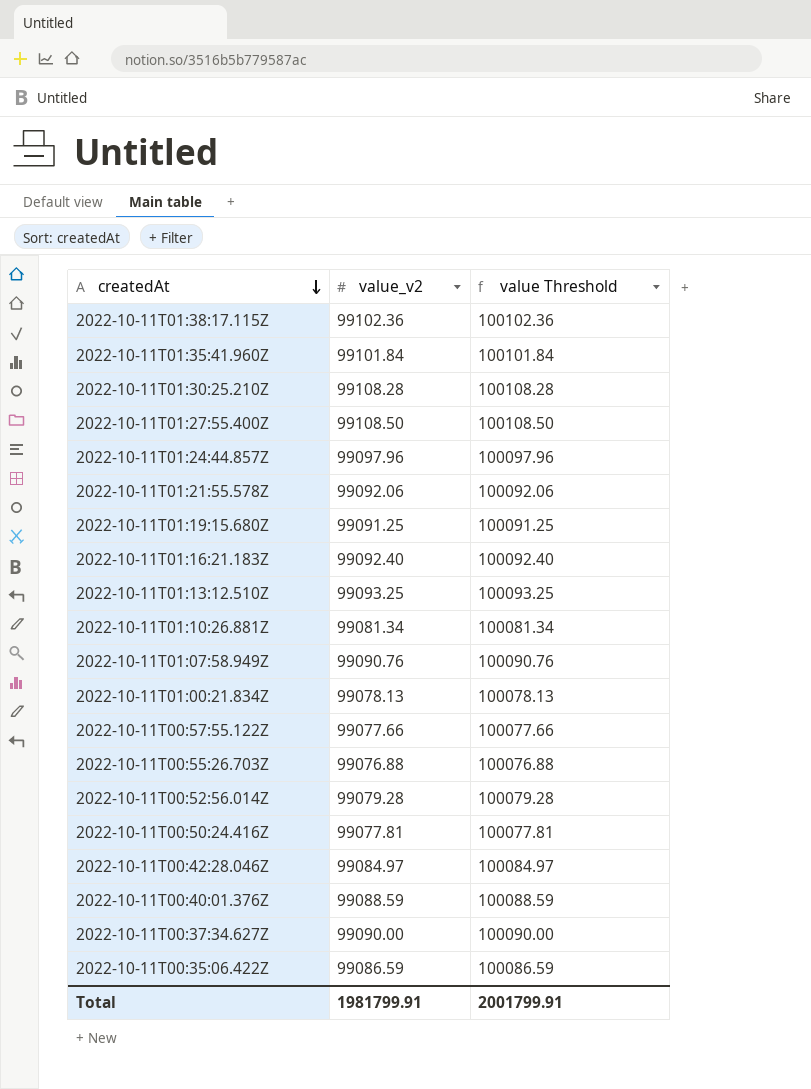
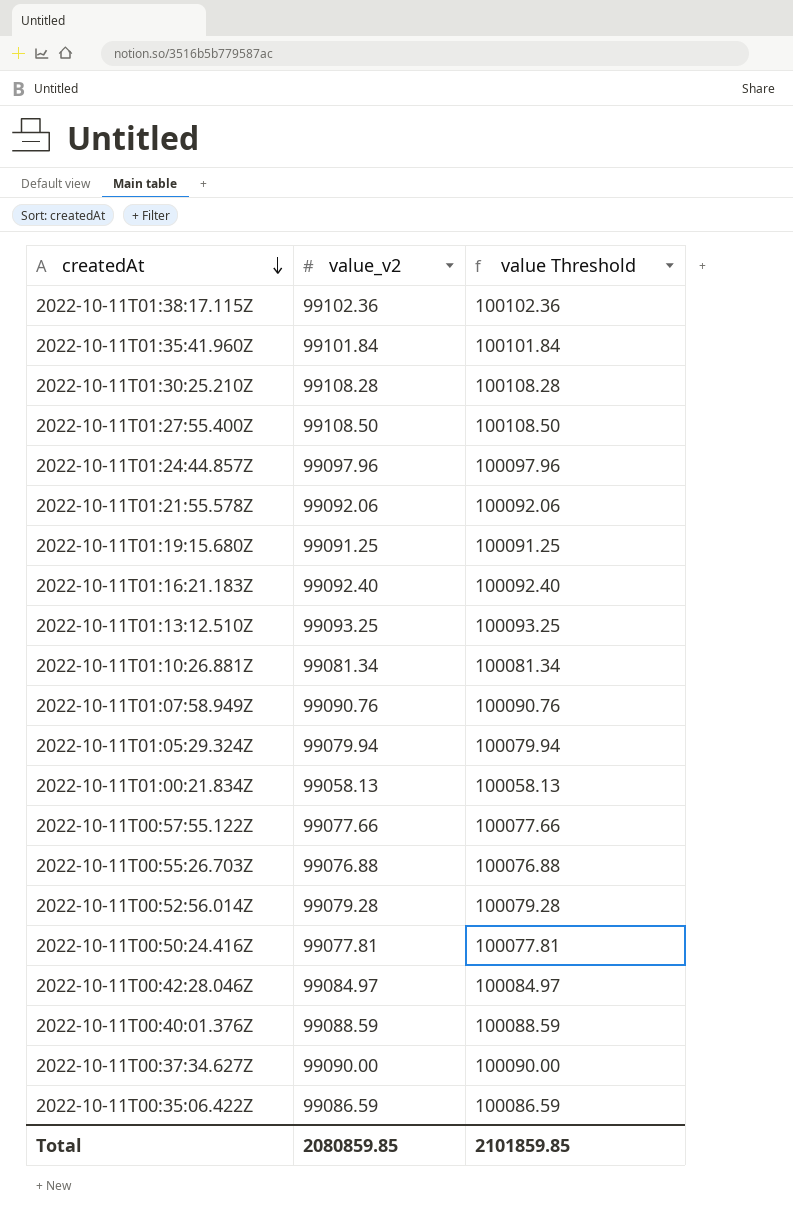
row 2022-10-11T01:05:29.324Z: none -> 99079.94 | 100079.94
2022-10-11T01:00:21.834Z | value_v2: 99078.13 -> 99058.13
2022-10-11T01:00:21.834Z | value Threshold: 100078.13 -> 100058.13
Total | value_v2: 1981799.91 -> 2080859.85
Total | value Threshold: 2001799.91 -> 2101859.85

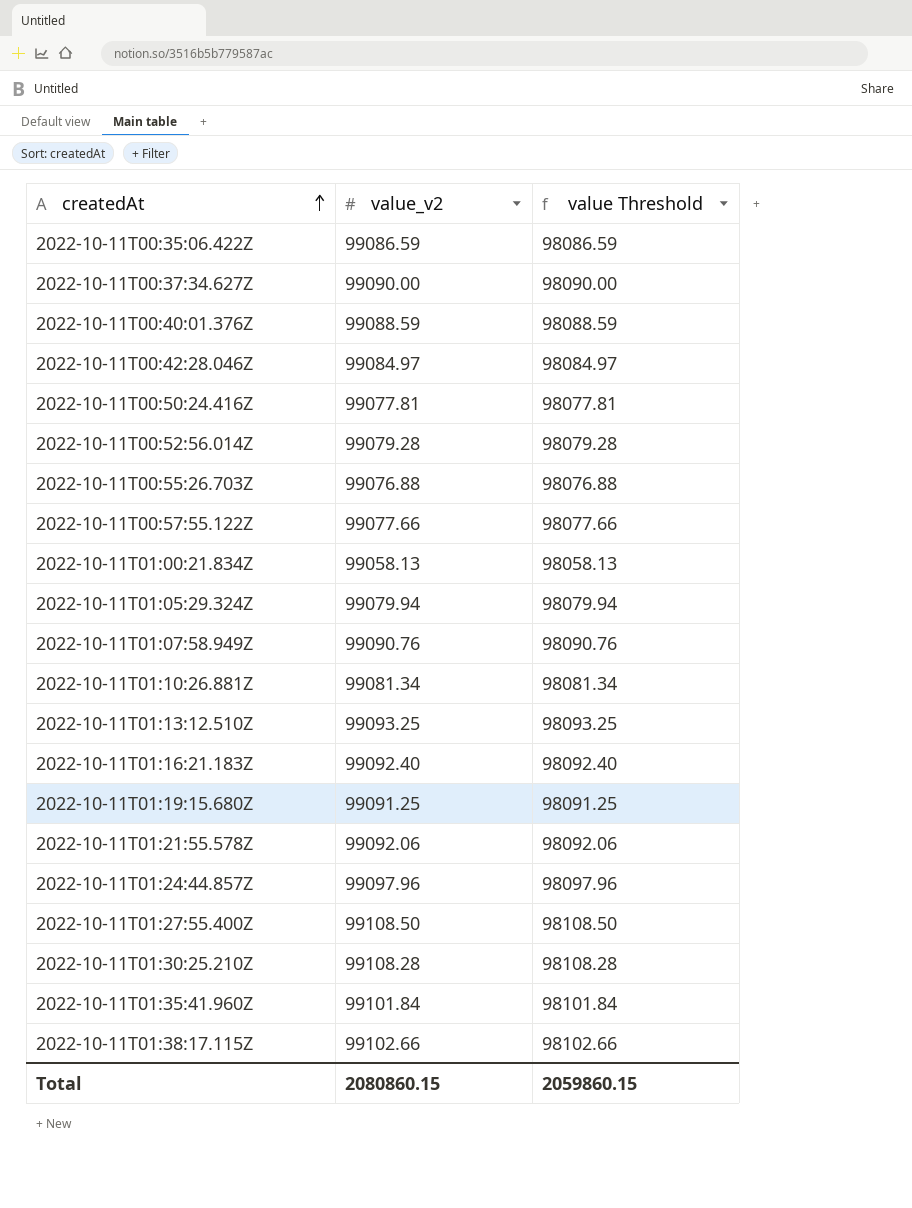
row order: createdAt descending -> createdAt ascending
column value Threshold | formula: [value_v2] + 1000 -> [value_v2] - 1000
2022-10-11T01:38:17.115Z | value_v2: 99102.36 -> 99102.66
Total | value_v2: 2080859.85 -> 2080860.15
Total | value Threshold: 2101859.85 -> 2059860.15

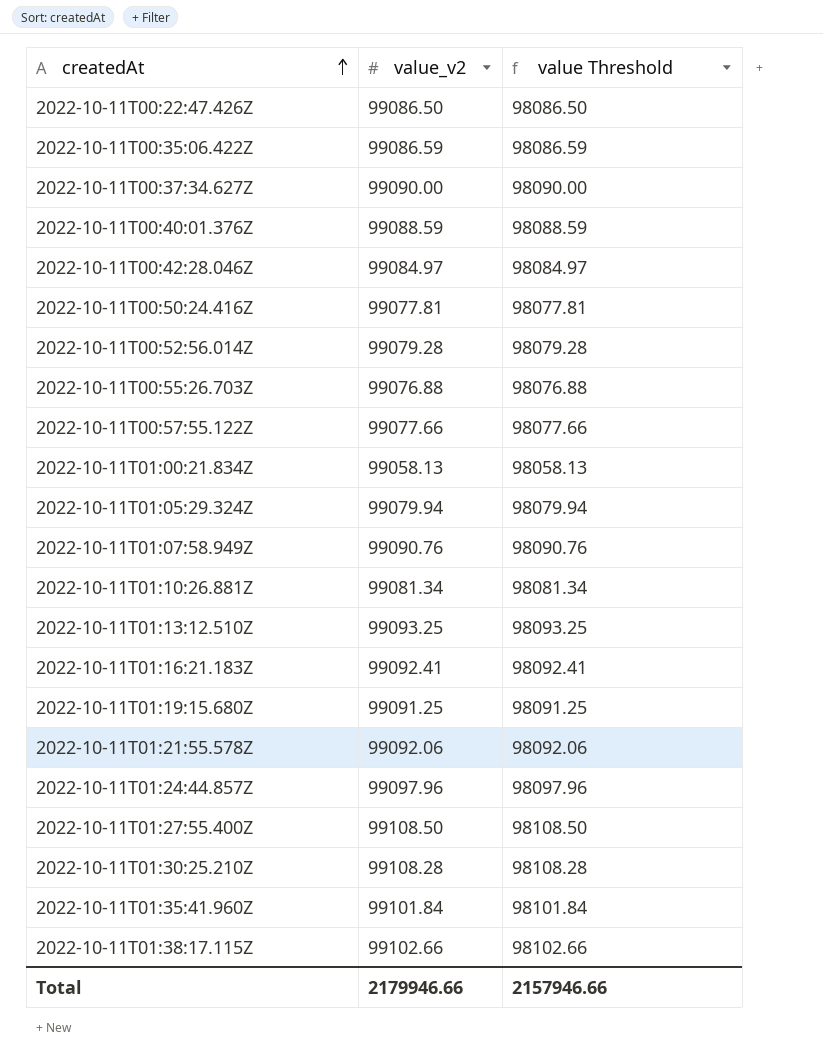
row 2022-10-11T00:22:47.426Z: none -> 99086.50 | 98086.50
2022-10-11T01:16:21.183Z | value_v2: 99092.40 -> 99092.41
2022-10-11T01:16:21.183Z | value Threshold: 98092.40 -> 98092.41
Total | value_v2: 2080860.15 -> 2179946.66
Total | value Threshold: 2059860.15 -> 2157946.66

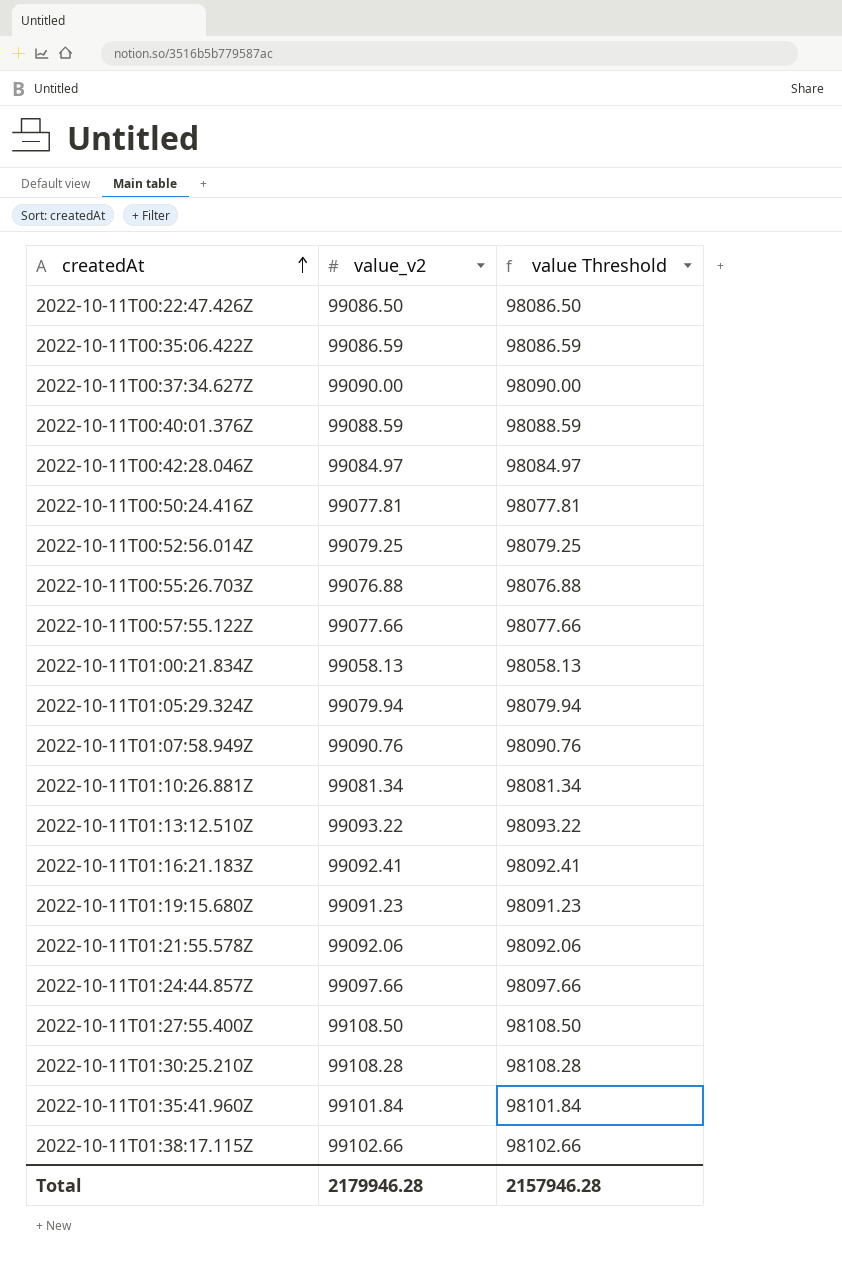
2022-10-11T00:52:56.014Z | value_v2: 99079.28 -> 99079.25
2022-10-11T00:52:56.014Z | value Threshold: 98079.28 -> 98079.25
2022-10-11T01:13:12.510Z | value_v2: 99093.25 -> 99093.22
2022-10-11T01:13:12.510Z | value Threshold: 98093.25 -> 98093.22
2022-10-11T01:19:15.680Z | value_v2: 99091.25 -> 99091.23
2022-10-11T01:19:15.680Z | value Threshold: 98091.25 -> 98091.23
2022-10-11T01:24:44.857Z | value_v2: 99097.96 -> 99097.66
2022-10-11T01:24:44.857Z | value Threshold: 98097.96 -> 98097.66
Total | value_v2: 2179946.66 -> 2179946.28
Total | value Threshold: 2157946.66 -> 2157946.28

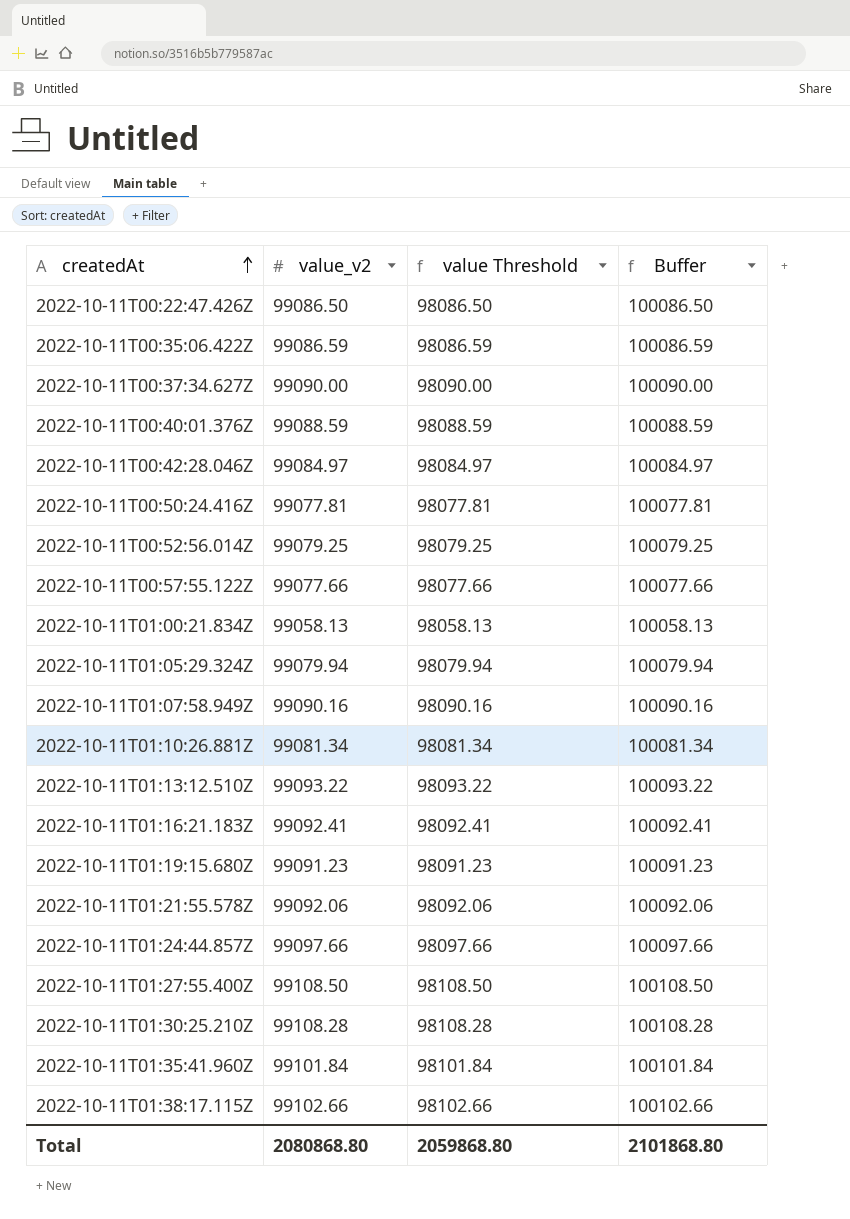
column Buffer | formula: none -> [value_v2] + 1000
row 2022-10-11T00:55:26.703Z: 99076.88 | 98076.88 -> none
2022-10-11T01:07:58.949Z | value_v2: 99090.76 -> 99090.16
2022-10-11T01:07:58.949Z | value Threshold: 98090.76 -> 98090.16
Total | value_v2: 2179946.28 -> 2080868.80
Total | value Threshold: 2157946.28 -> 2059868.80

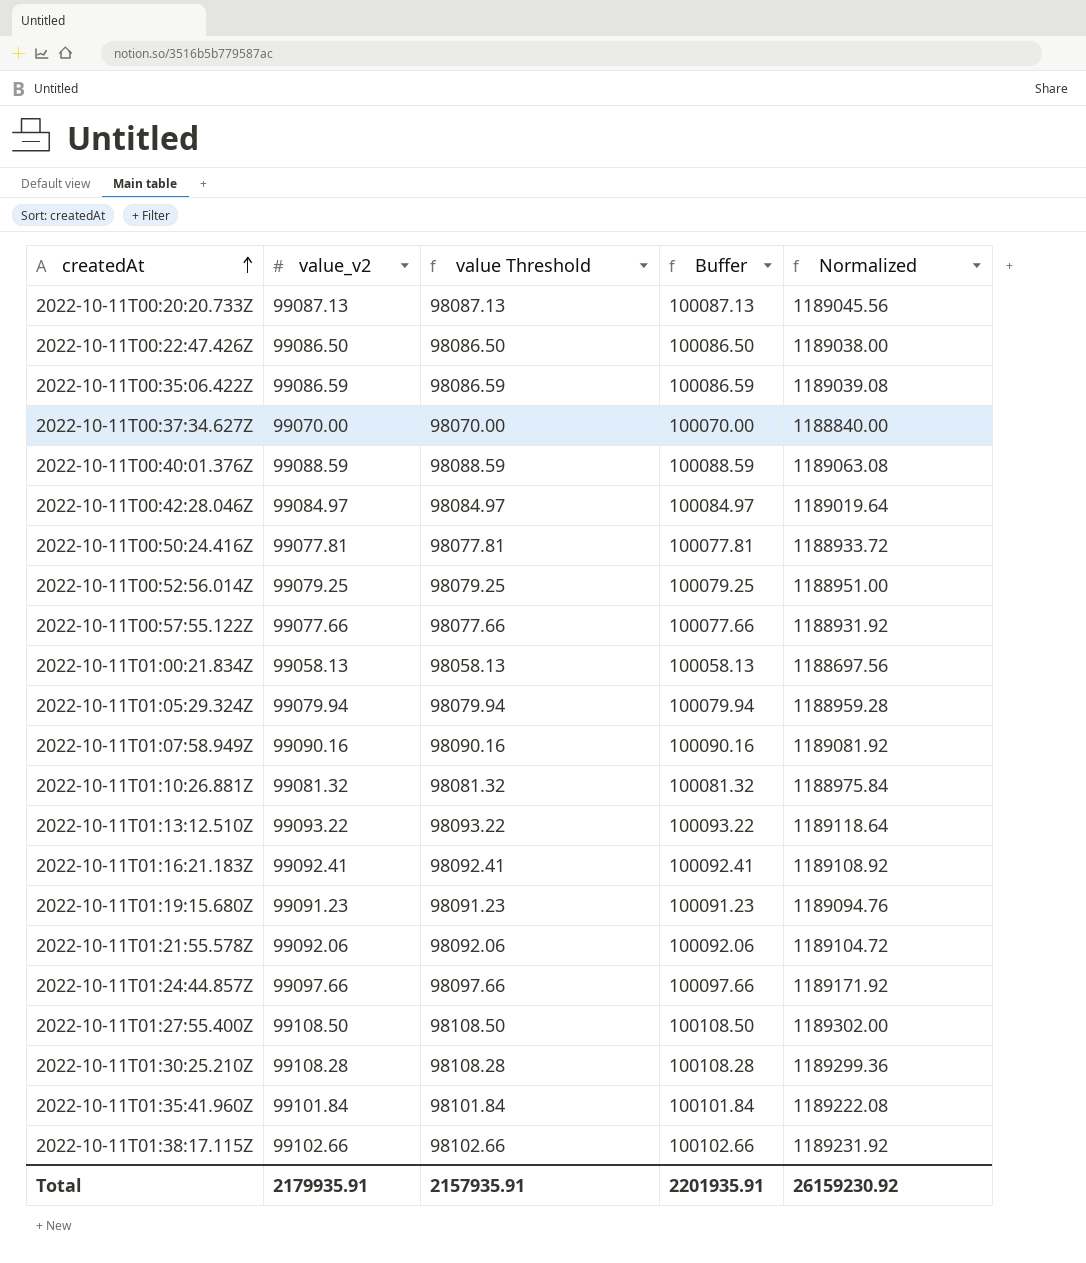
column Normalized | formula: none -> [value_v2] * 12
row 2022-10-11T00:20:20.733Z: none -> 99087.13 | 98087.13 | 100087.13 | 1189045.56
2022-10-11T00:37:34.627Z | value_v2: 99090.00 -> 99070.00
2022-10-11T00:37:34.627Z | value Threshold: 98090.00 -> 98070.00
2022-10-11T00:37:34.627Z | Buffer: 100090.00 -> 100070.00
2022-10-11T01:10:26.881Z | value_v2: 99081.34 -> 99081.32
2022-10-11T01:10:26.881Z | value Threshold: 98081.34 -> 98081.32
2022-10-11T01:10:26.881Z | Buffer: 100081.34 -> 100081.32
Total | value_v2: 2080868.80 -> 2179935.91
Total | value Threshold: 2059868.80 -> 2157935.91
Total | Buffer: 2101868.80 -> 2201935.91

